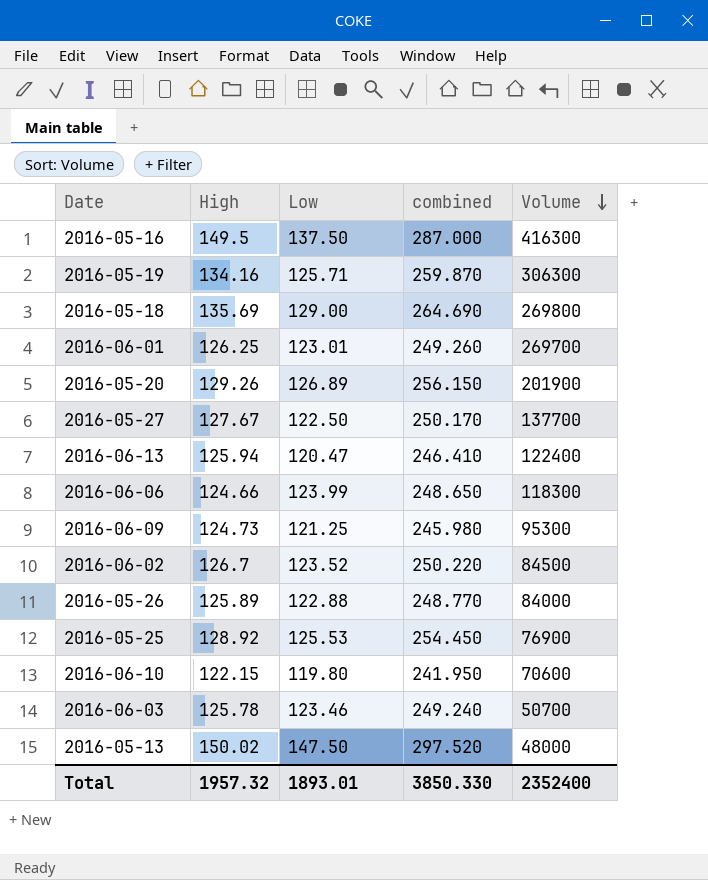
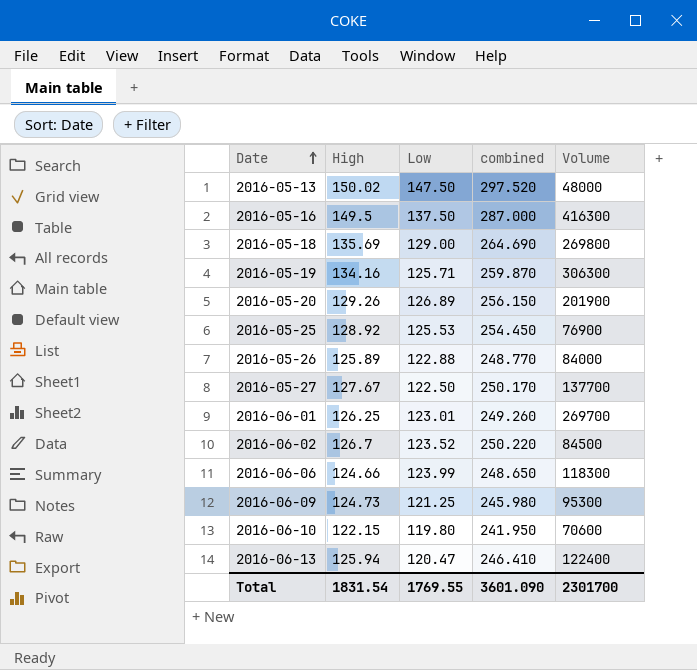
row order: Volume descending -> Date ascending
row 2016-06-03: 125.78 | 123.46 | 249.240 | 50700 -> none
Total | High: 1957.32 -> 1831.54
Total | Low: 1893.01 -> 1769.55
Total | combined: 3850.330 -> 3601.090
Total | Volume: 2352400 -> 2301700

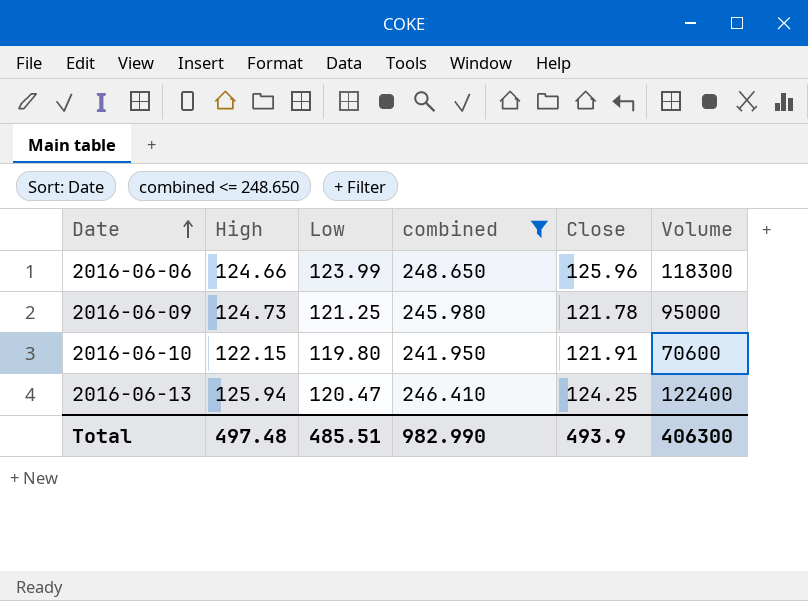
filter: none -> combined <= 248.650
column Close | position: none -> 5
2016-06-09 | Volume: 95300 -> 95000
Total | High: 1831.54 -> 497.48
Total | Low: 1769.55 -> 485.51
Total | combined: 3601.090 -> 982.990
Total | Volume: 2301700 -> 406300

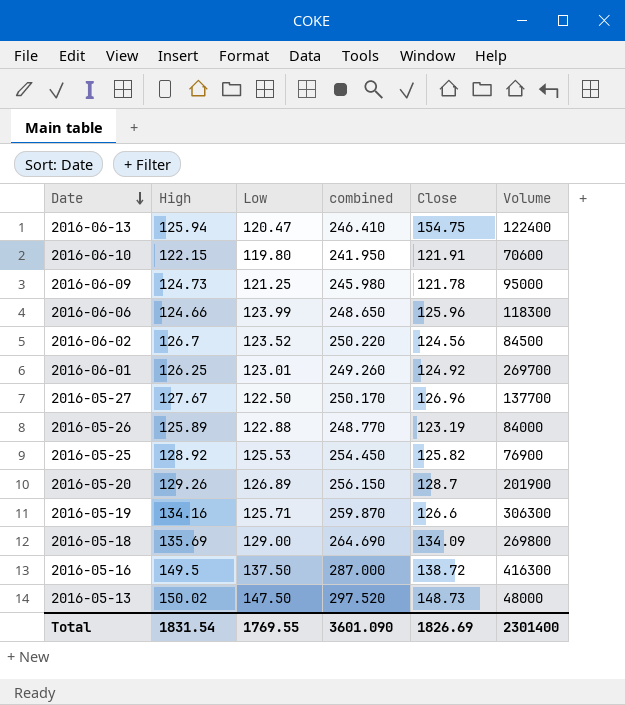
filter: combined <= 248.650 -> none
row order: Date ascending -> Date descending
2016-06-13 | Close: 124.25 -> 154.75
Total | High: 497.48 -> 1831.54
Total | Low: 485.51 -> 1769.55
Total | combined: 982.990 -> 3601.090
Total | Close: 493.9 -> 1826.69
Total | Volume: 406300 -> 2301400

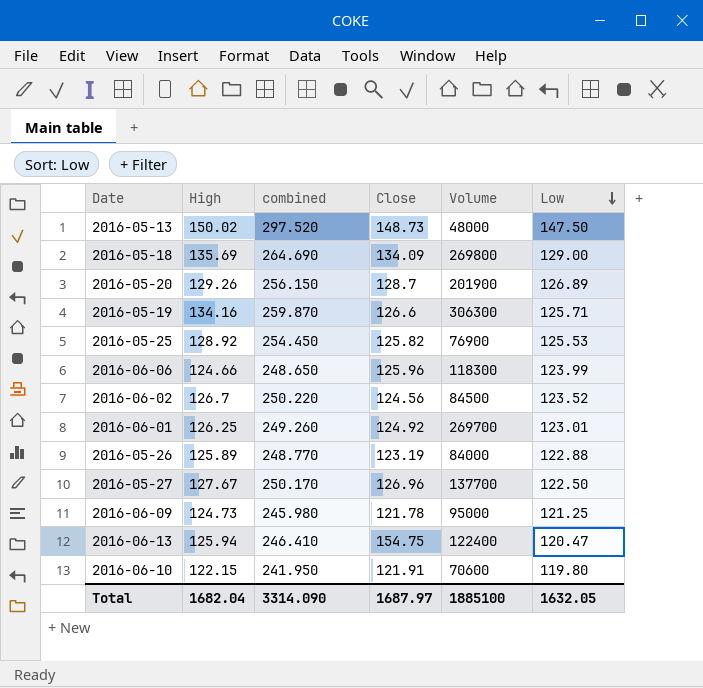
row order: Date descending -> Low descending
column Low | position: 3 -> 6
row 2016-05-16: 149.5 | 137.50 | 287.000 | 138.72 | 416300 -> none
Total | High: 1831.54 -> 1682.04
Total | combined: 3601.090 -> 3314.090
Total | Close: 1826.69 -> 1687.97
Total | Volume: 2301400 -> 1885100
Total | Low: 1769.55 -> 1632.05

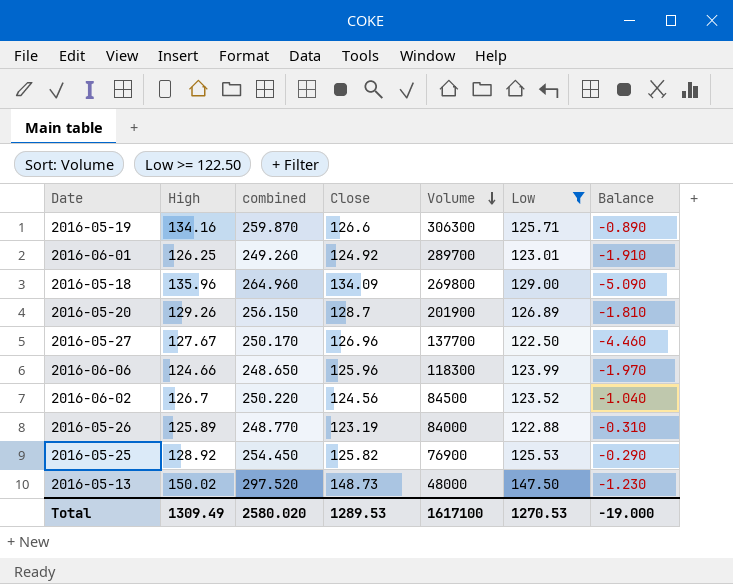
filter: none -> Low >= 122.50
row order: Low descending -> Volume descending
column Balance | formula: none -> [Low] - [Close]
2016-06-01 | Volume: 269700 -> 289700
2016-05-18 | High: 135.69 -> 135.96
2016-05-18 | combined: 264.690 -> 264.960
Total | High: 1682.04 -> 1309.49
Total | combined: 3314.090 -> 2580.020
Total | Close: 1687.97 -> 1289.53
Total | Volume: 1885100 -> 1617100
Total | Low: 1632.05 -> 1270.53

